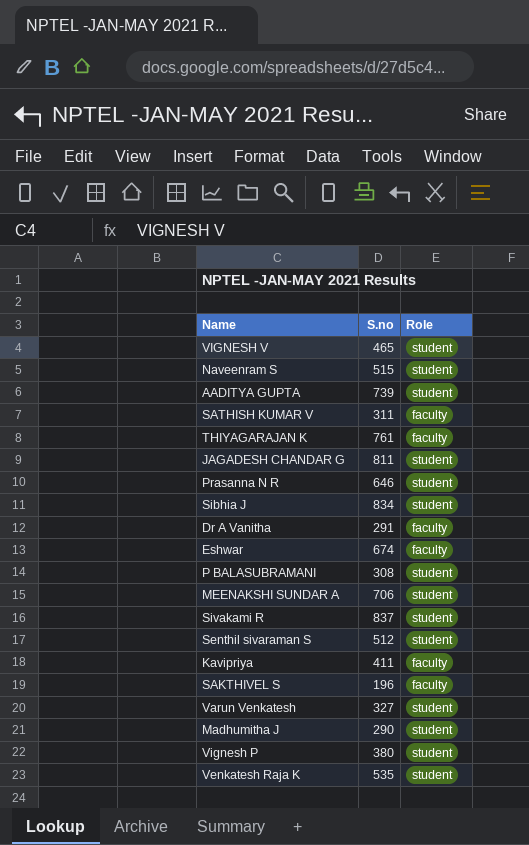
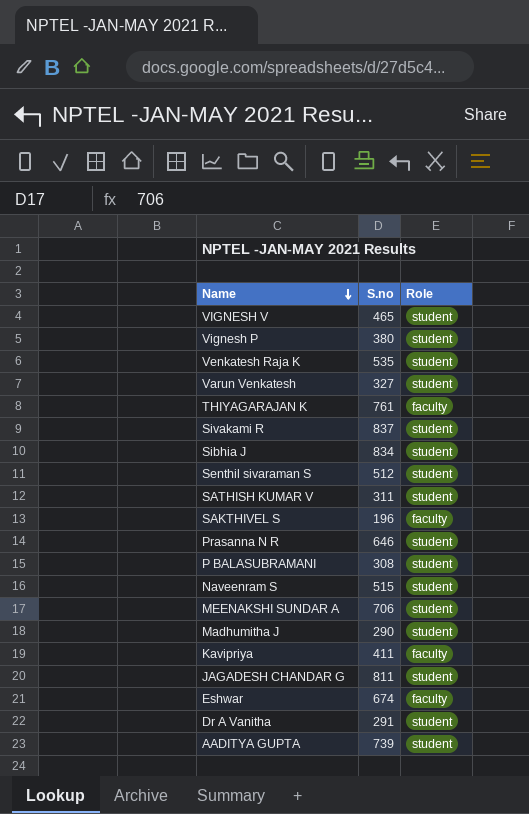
row order: none -> Name descending
SATHISH KUMAR V | Role: faculty -> student
Dr A Vanitha | Role: faculty -> student

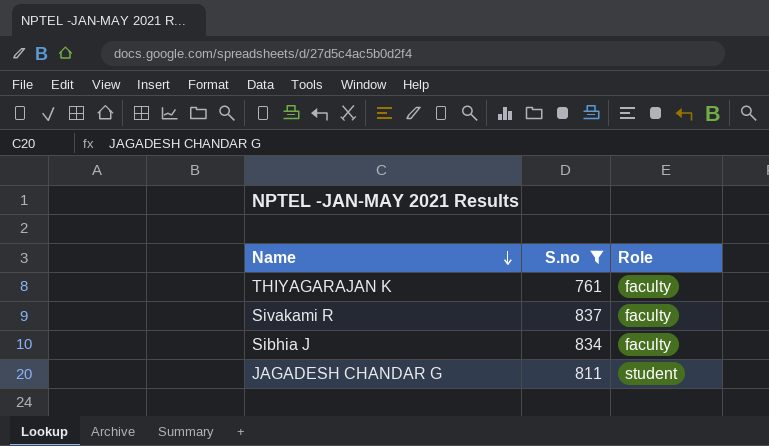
filter: none -> S.no >= 761
Sivakami R | Role: student -> faculty
Sibhia J | Role: student -> faculty

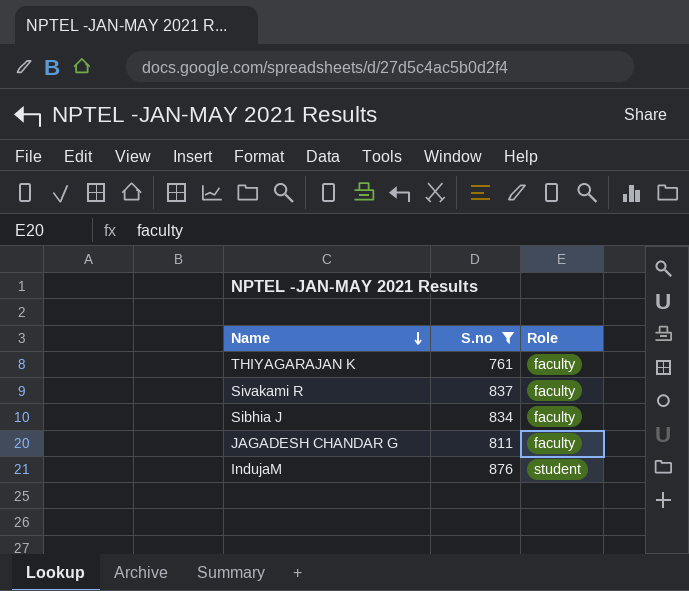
JAGADESH CHANDAR G | Role: student -> faculty
row IndujaM: none -> 876 | student

